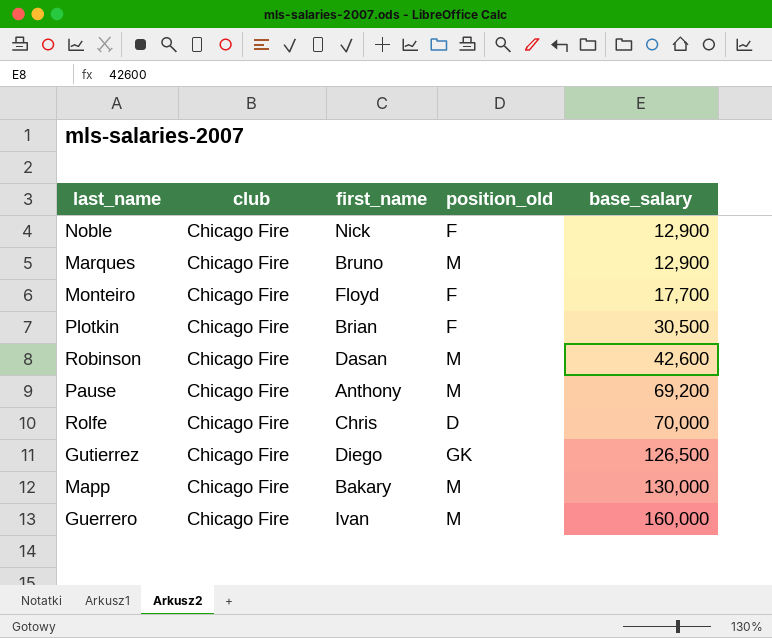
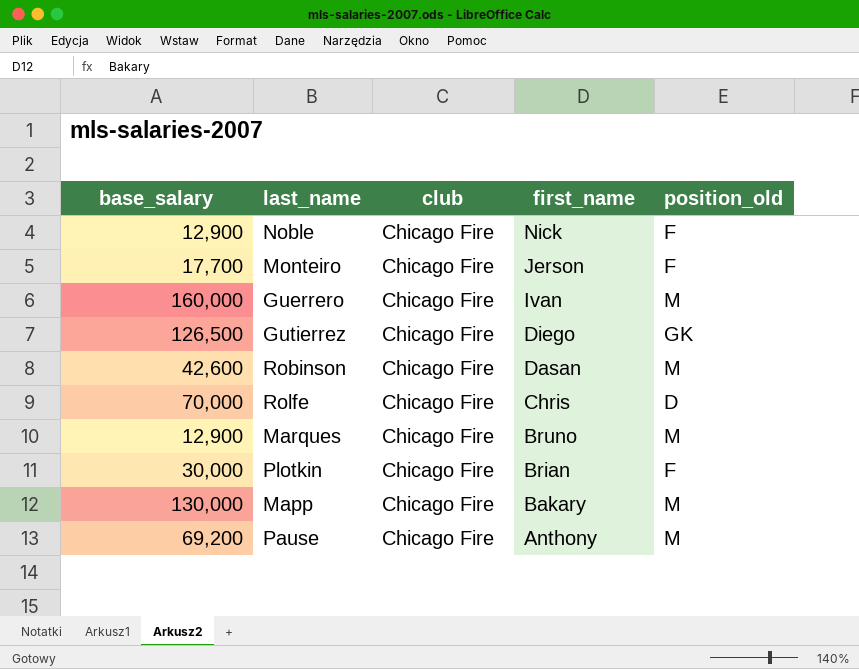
row order: base_salary ascending -> first_name descending
column base_salary | position: 5 -> 1
Monteiro | first_name: Floyd -> Jerson
Plotkin | base_salary: 30,500 -> 30,000

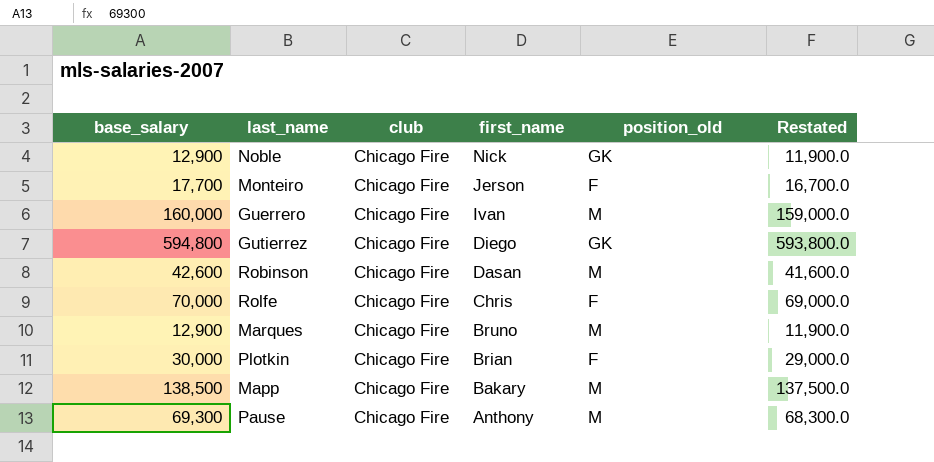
column Restated | formula: none -> [base_salary] - 1000
Noble | position_old: F -> GK
Gutierrez | base_salary: 126,500 -> 594,800
Rolfe | position_old: D -> F
Mapp | base_salary: 130,000 -> 138,500
Pause | base_salary: 69,200 -> 69,300

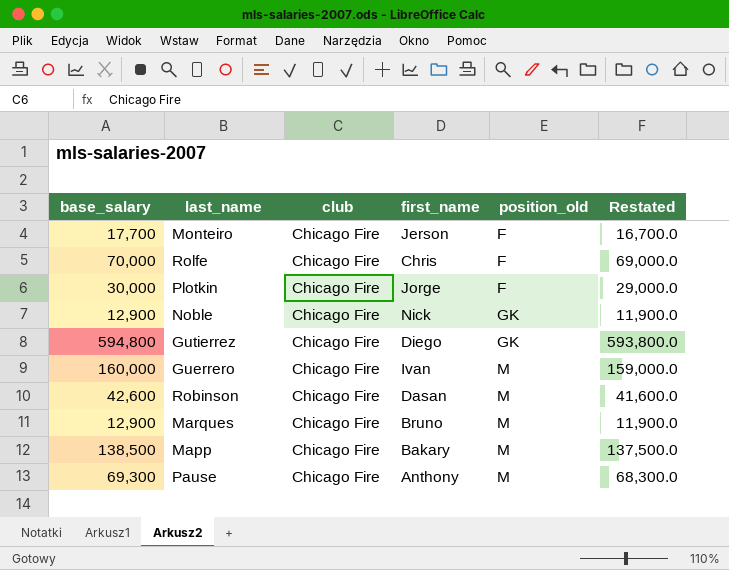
row order: first_name descending -> position_old ascending
Plotkin | first_name: Brian -> Jorge

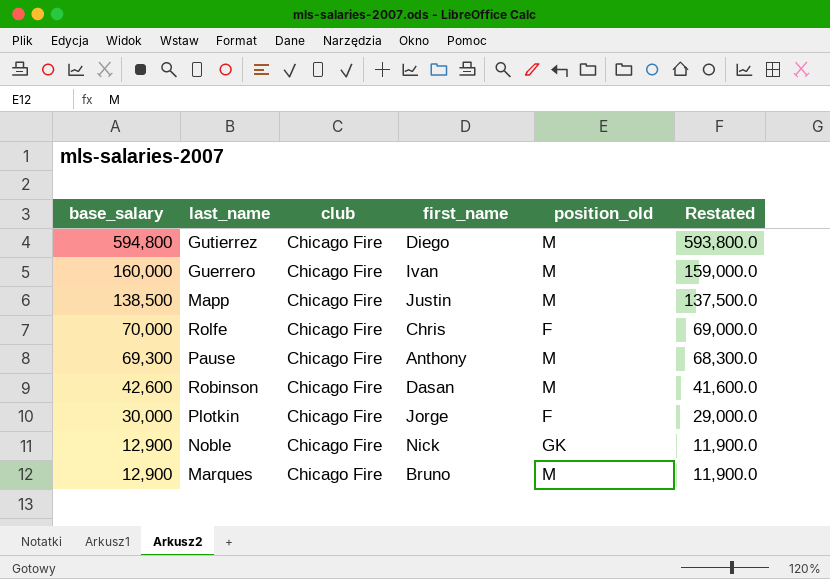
row order: position_old ascending -> base_salary descending
row Monteiro: 17,700 | Chicago Fire | Jerson | F | 16,700.0 -> none
Gutierrez | position_old: GK -> M
Mapp | first_name: Bakary -> Justin

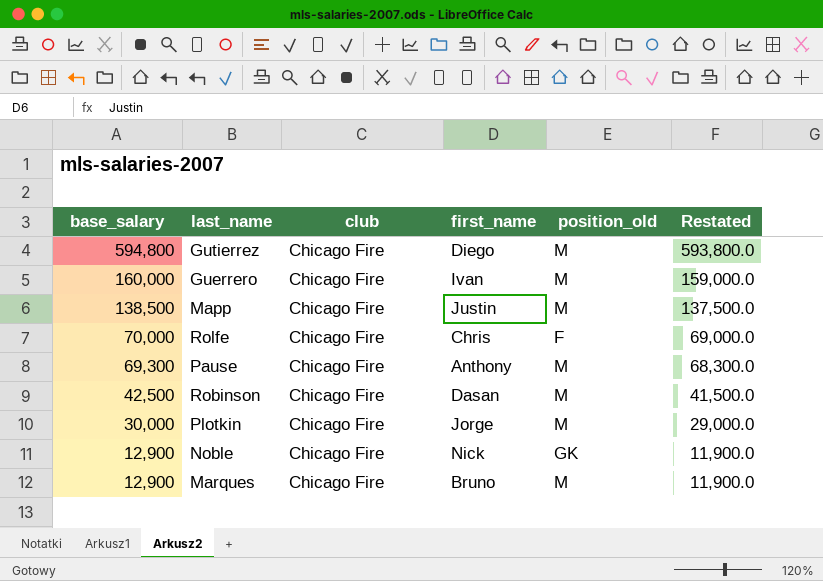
Robinson | base_salary: 42,600 -> 42,500
Robinson | Restated: 41,600.0 -> 41,500.0
Plotkin | position_old: F -> M

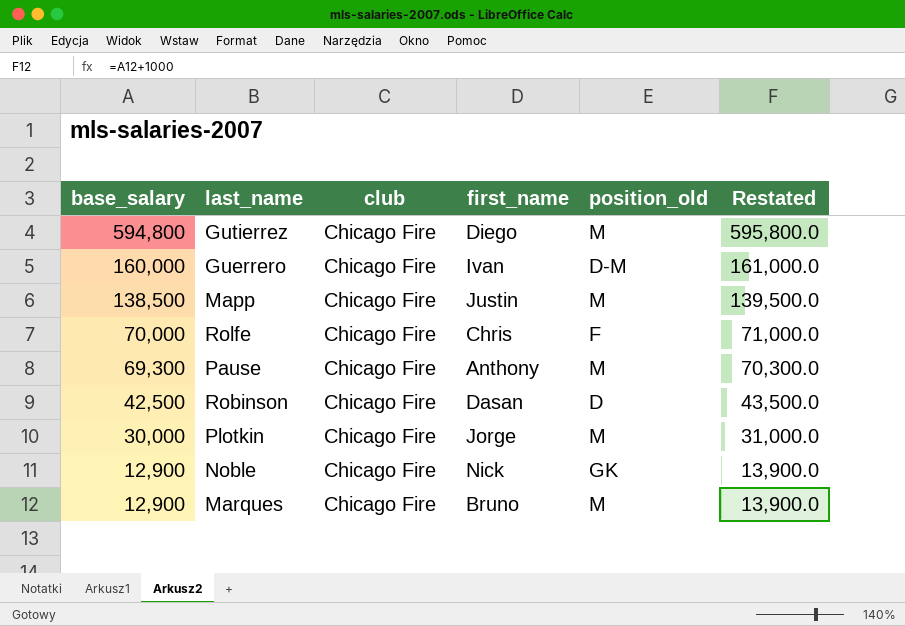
column Restated | formula: [base_salary] - 1000 -> [base_salary] + 1000
Guerrero | position_old: M -> D-M
Robinson | position_old: M -> D

